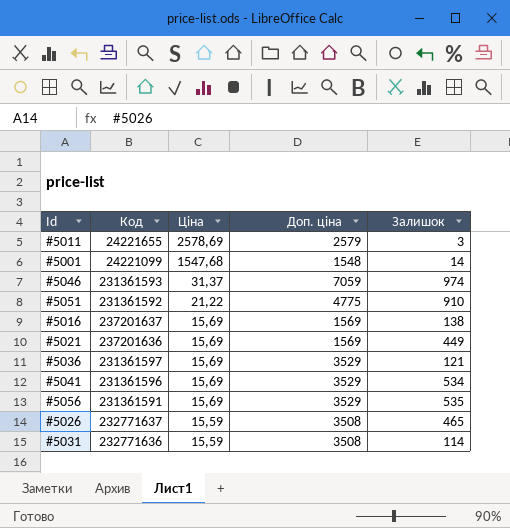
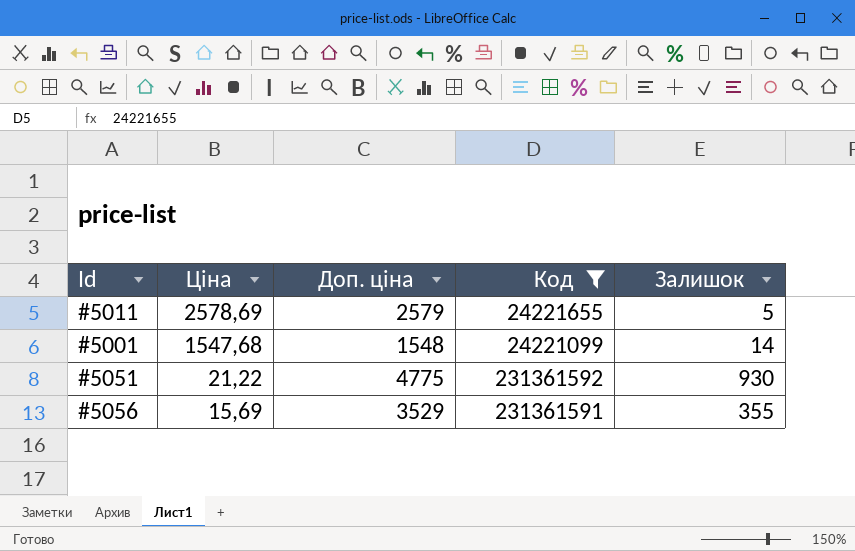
filter: none -> Код <= 231361592
column Код | position: 2 -> 4
#5011 | Залишок: 3 -> 5
#5051 | Залишок: 910 -> 930
#5056 | Залишок: 535 -> 355

